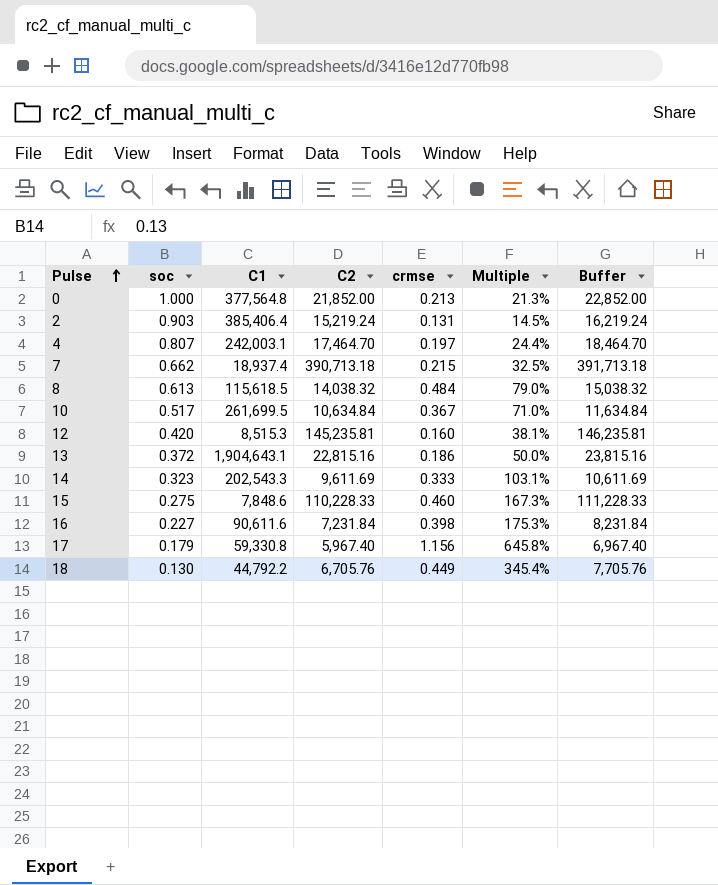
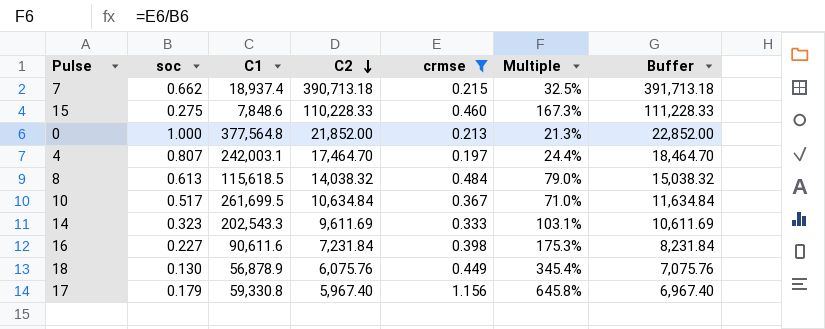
filter: none -> crmse >= 0.197
row order: Pulse ascending -> C2 descending
18 | C1: 44,792.2 -> 56,878.9
18 | C2: 6,705.76 -> 6,075.76
18 | Buffer: 7,705.76 -> 7,075.76

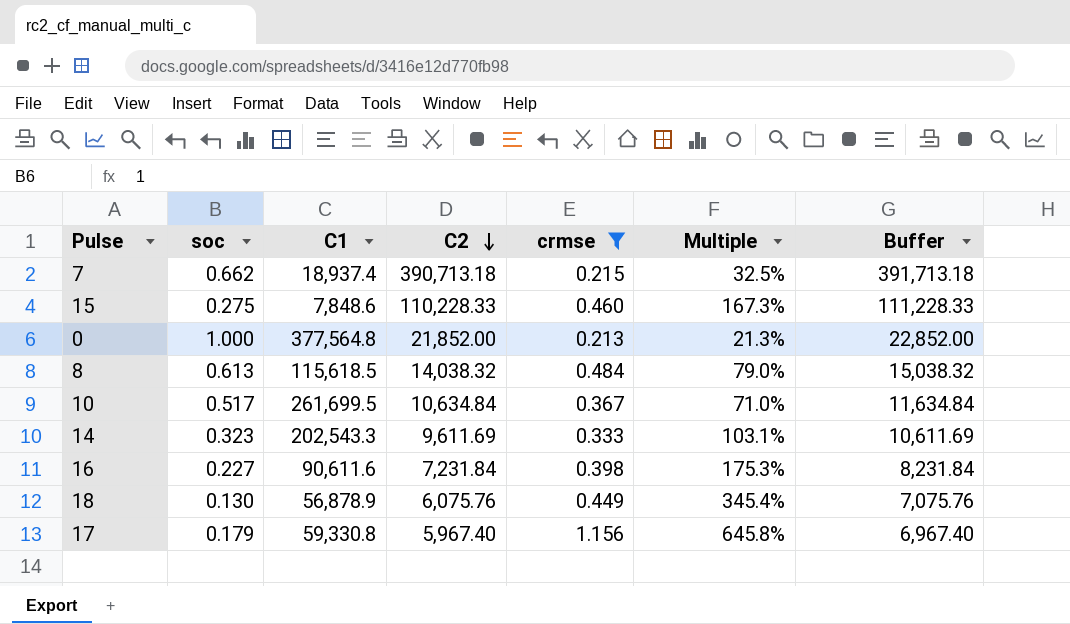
row 4: 0.807 | 242,003.1 | 17,464.70 | 0.197 | 24.4% | 18,464.70 -> none

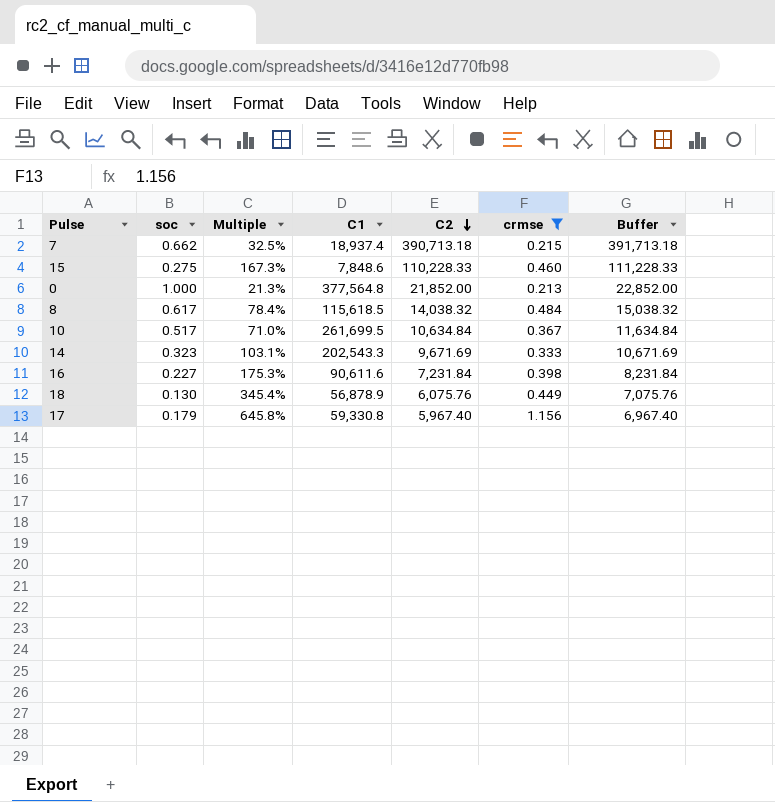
column Multiple | position: 6 -> 3
8 | soc: 0.613 -> 0.617
8 | Multiple: 79.0% -> 78.4%
14 | C2: 9,611.69 -> 9,671.69
14 | Buffer: 10,611.69 -> 10,671.69

